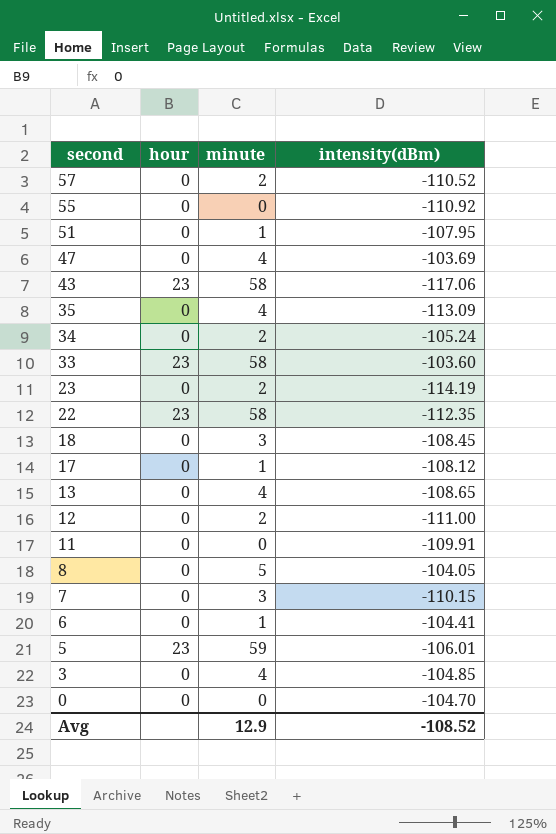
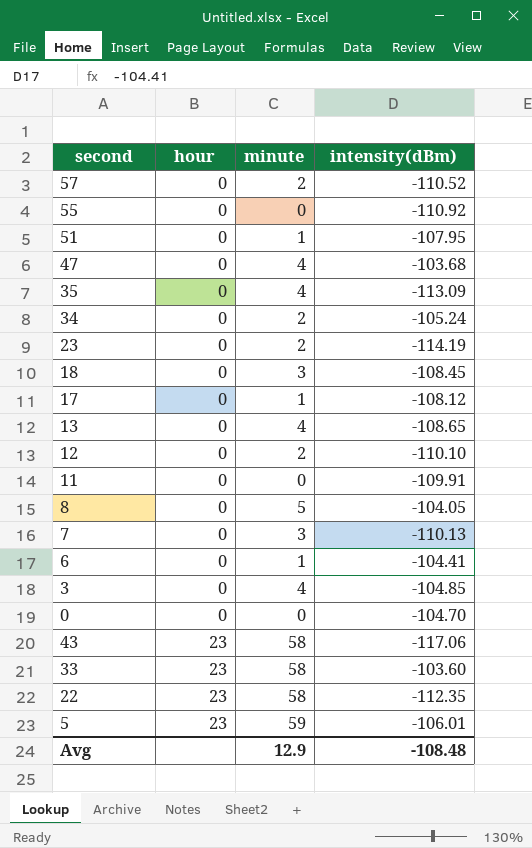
row order: second descending -> hour ascending
47 | intensity(dBm): -103.69 -> -103.68
12 | intensity(dBm): -111.00 -> -110.10
7 | intensity(dBm): -110.15 -> -110.13
Avg | intensity(dBm): -108.52 -> -108.48

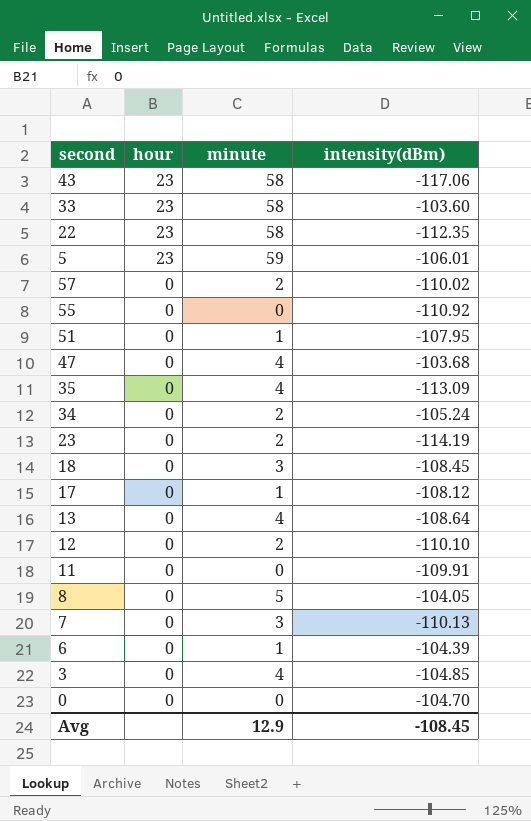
row order: hour ascending -> hour descending
57 | intensity(dBm): -110.52 -> -110.02
13 | intensity(dBm): -108.65 -> -108.64
6 | intensity(dBm): -104.41 -> -104.39
Avg | intensity(dBm): -108.48 -> -108.45

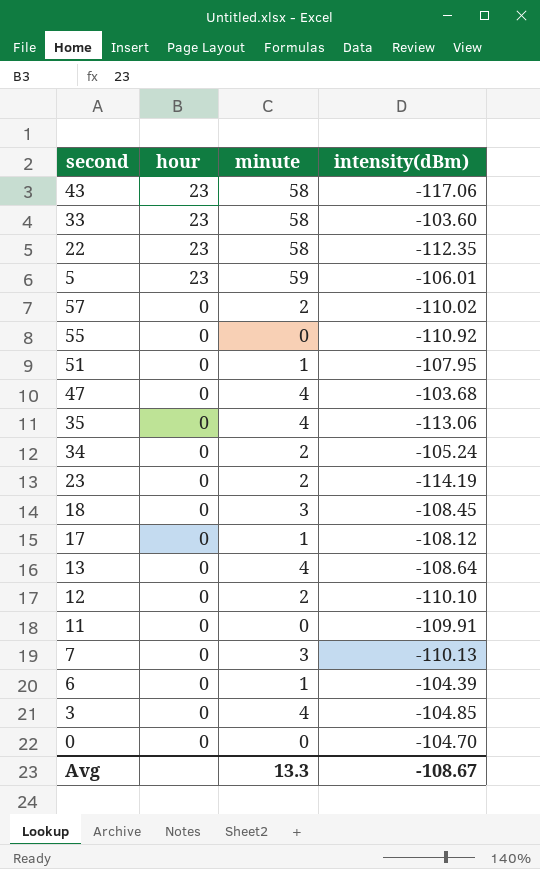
row 8: 0 | 5 | -104.05 -> none
35 | intensity(dBm): -113.09 -> -113.06
Avg | minute: 12.9 -> 13.3
Avg | intensity(dBm): -108.45 -> -108.67

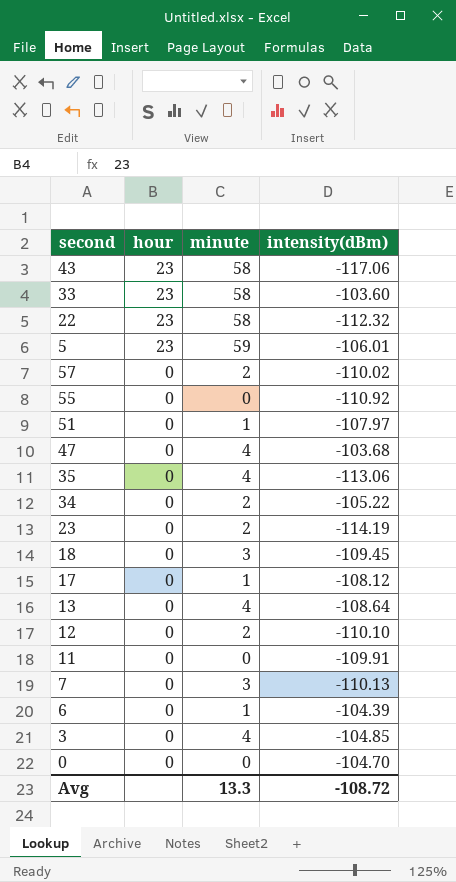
22 | intensity(dBm): -112.35 -> -112.32
51 | intensity(dBm): -107.95 -> -107.97
34 | intensity(dBm): -105.24 -> -105.22
18 | intensity(dBm): -108.45 -> -109.45
Avg | intensity(dBm): -108.67 -> -108.72

